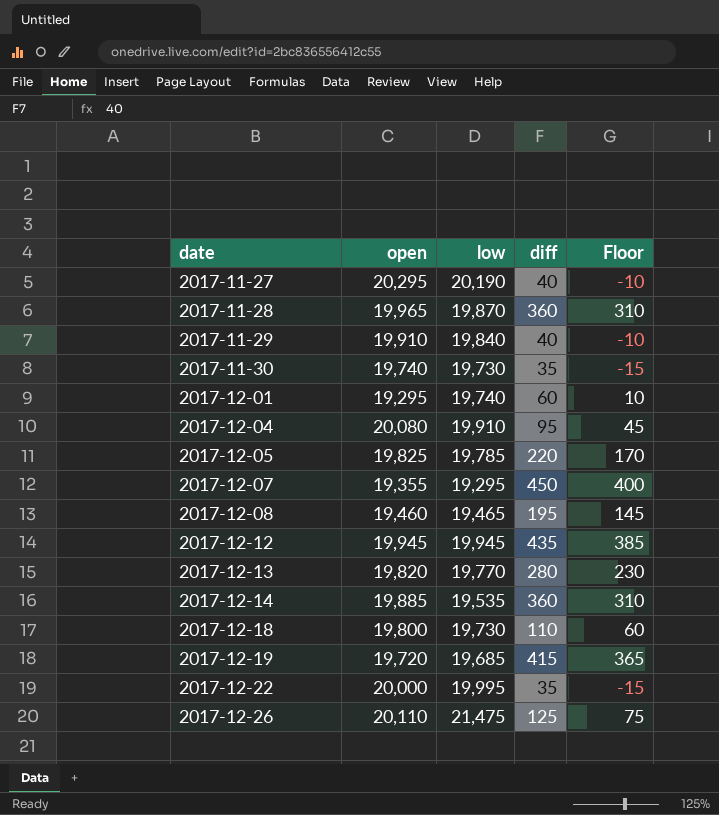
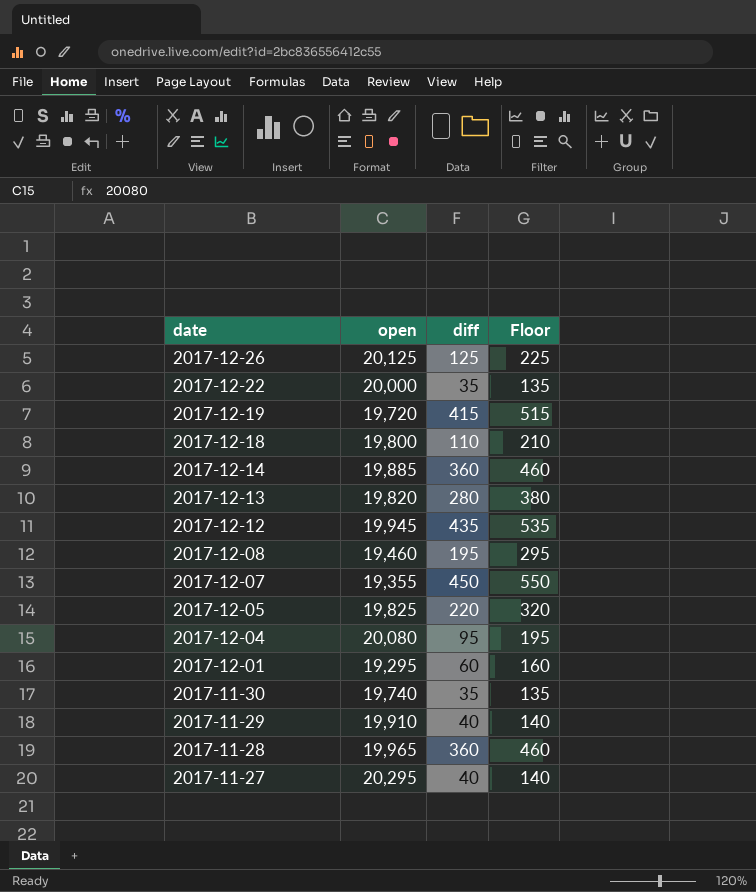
row order: date ascending -> date descending
column low | position: 3 -> none
column Floor | formula: [diff] - 50 -> [diff] + 100
2017-12-26 | open: 20,110 -> 20,125

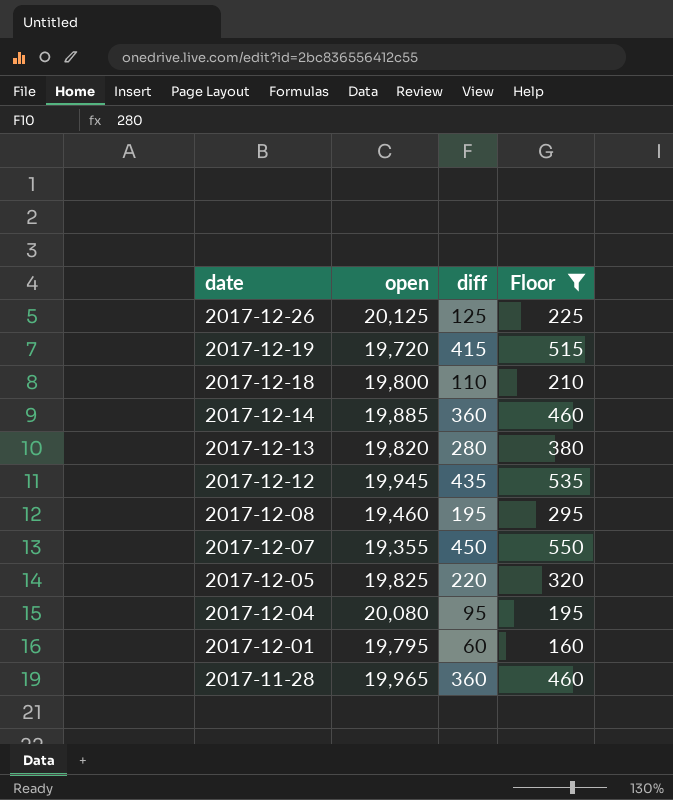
filter: none -> Floor >= 160
2017-12-01 | open: 19,295 -> 19,795

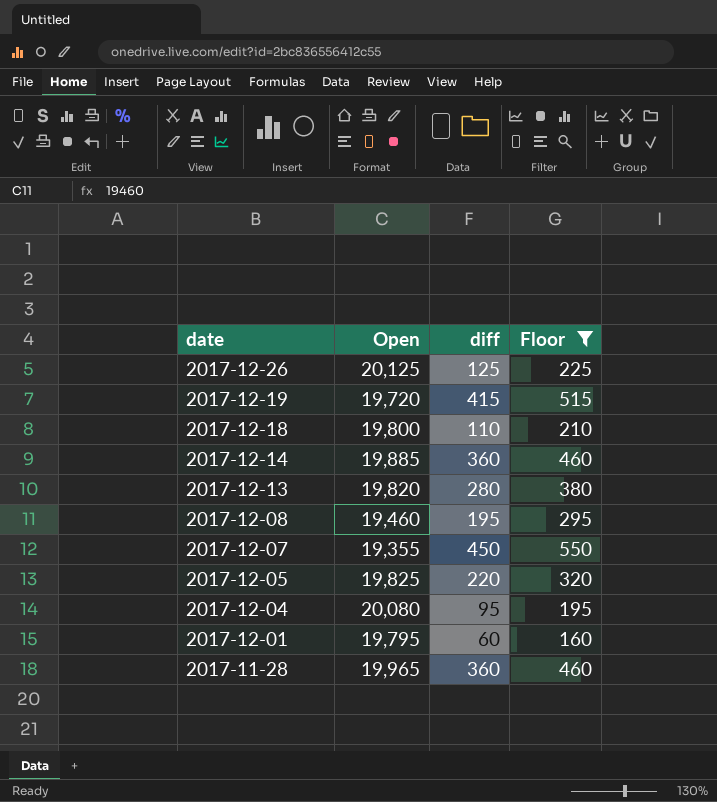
column name: open -> Open
row 2017-12-12: 19,945 | 435 | 535 -> none

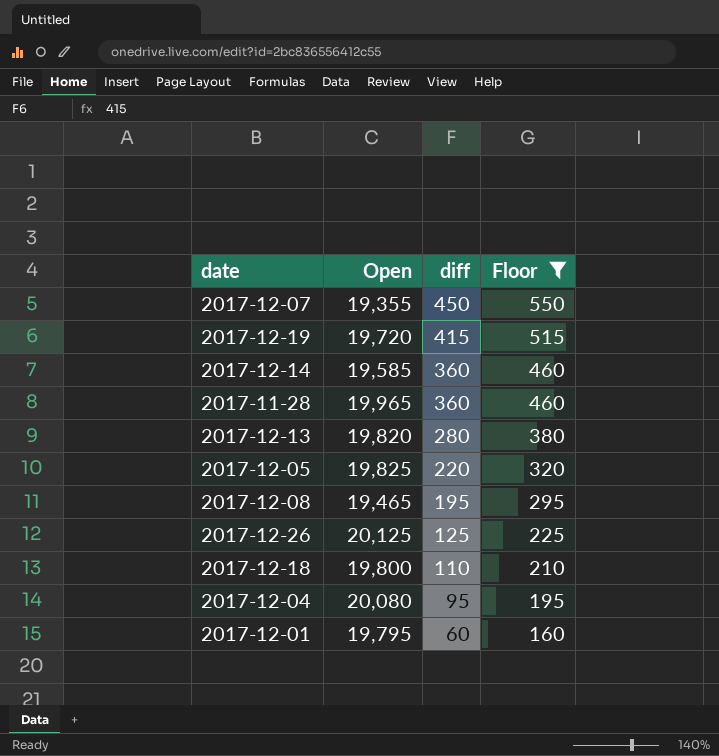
row order: date descending -> diff descending
2017-12-14 | Open: 19,885 -> 19,585
2017-12-08 | Open: 19,460 -> 19,465

